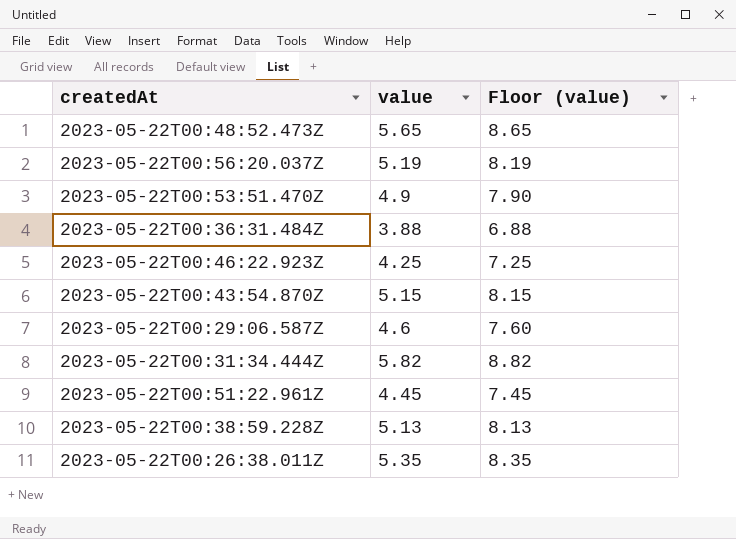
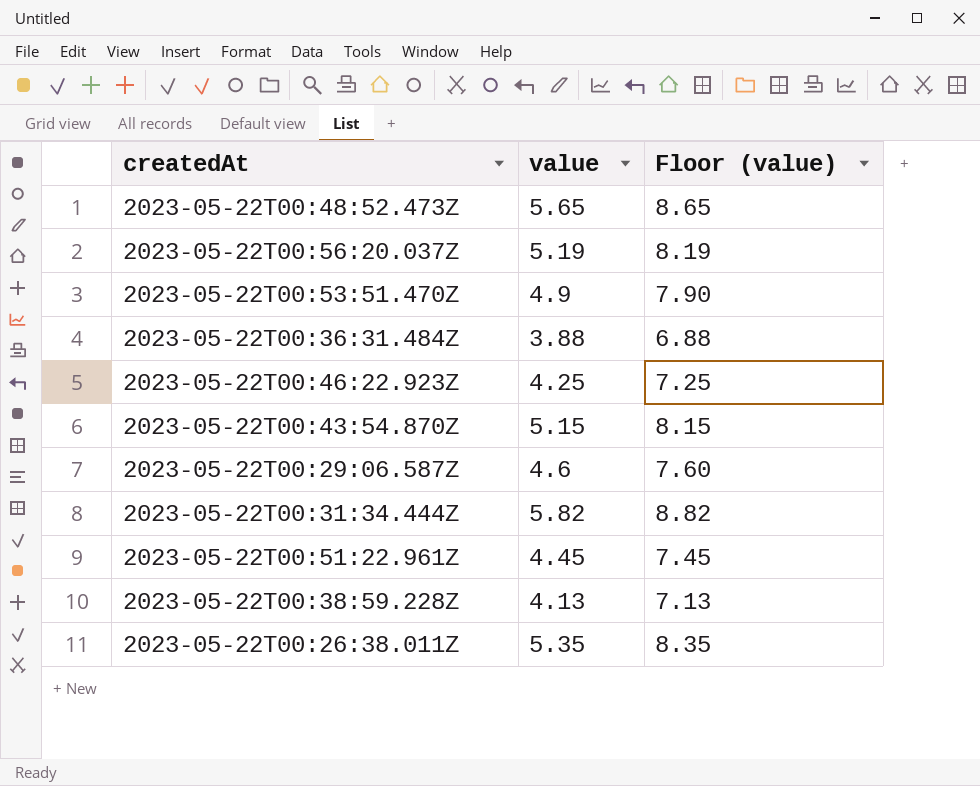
2023-05-22T00:38:59.228Z | value: 5.13 -> 4.13
2023-05-22T00:38:59.228Z | Floor (value): 8.13 -> 7.13

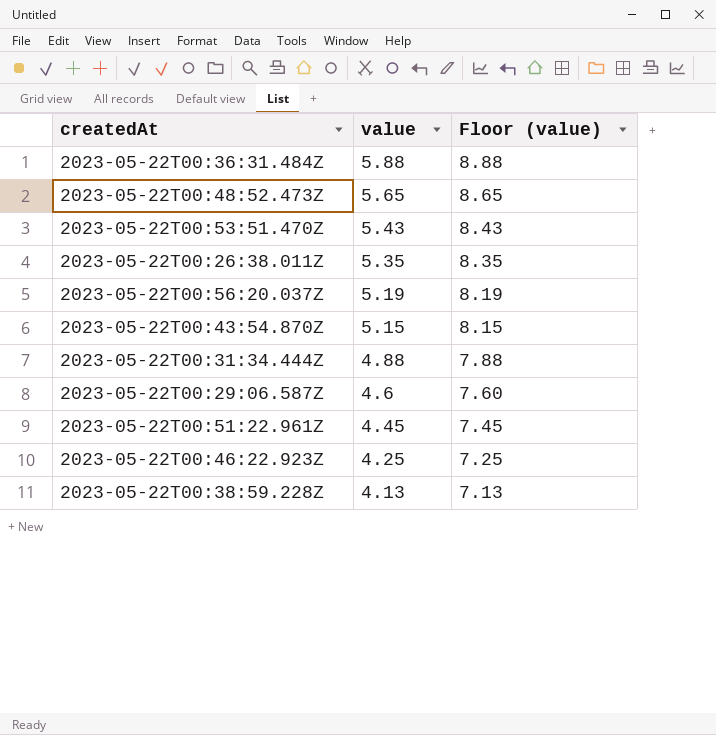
row order: none -> value descending
2023-05-22T00:36:31.484Z | value: 3.88 -> 5.88
2023-05-22T00:36:31.484Z | Floor (value): 6.88 -> 8.88
2023-05-22T00:53:51.470Z | value: 4.9 -> 5.43
2023-05-22T00:53:51.470Z | Floor (value): 7.90 -> 8.43
2023-05-22T00:31:34.444Z | value: 5.82 -> 4.88
2023-05-22T00:31:34.444Z | Floor (value): 8.82 -> 7.88

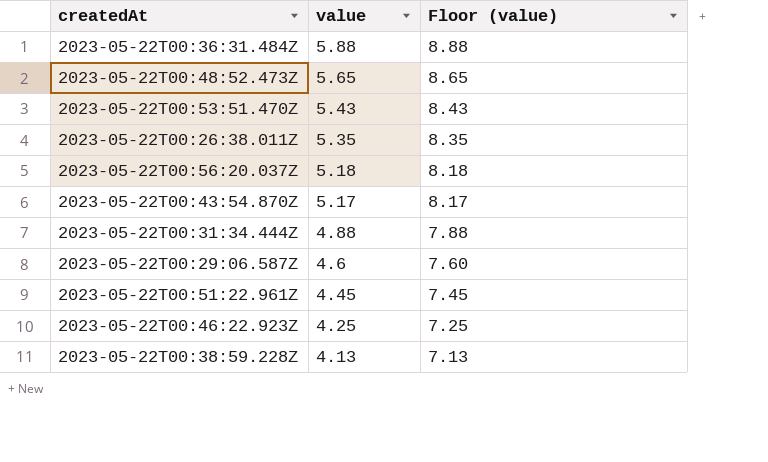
2023-05-22T00:56:20.037Z | value: 5.19 -> 5.18
2023-05-22T00:56:20.037Z | Floor (value): 8.19 -> 8.18
2023-05-22T00:43:54.870Z | value: 5.15 -> 5.17
2023-05-22T00:43:54.870Z | Floor (value): 8.15 -> 8.17

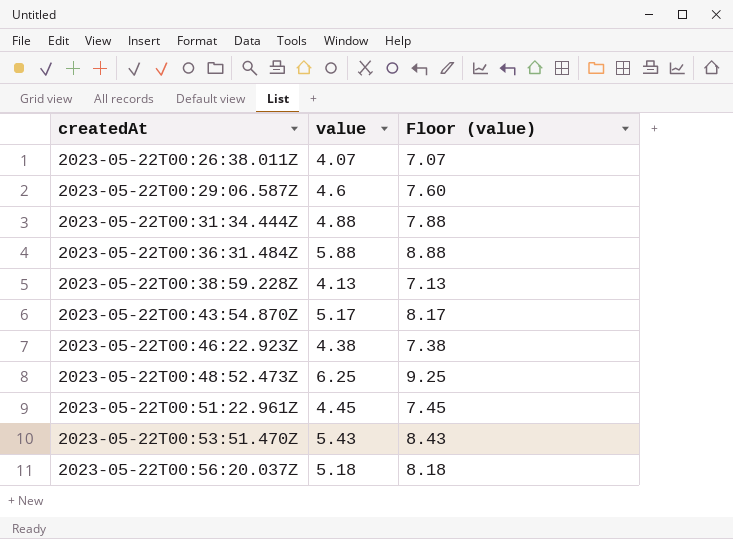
row order: value descending -> createdAt ascending
2023-05-22T00:26:38.011Z | value: 5.35 -> 4.07
2023-05-22T00:26:38.011Z | Floor (value): 8.35 -> 7.07
2023-05-22T00:46:22.923Z | value: 4.25 -> 4.38
2023-05-22T00:46:22.923Z | Floor (value): 7.25 -> 7.38
2023-05-22T00:48:52.473Z | value: 5.65 -> 6.25
2023-05-22T00:48:52.473Z | Floor (value): 8.65 -> 9.25

